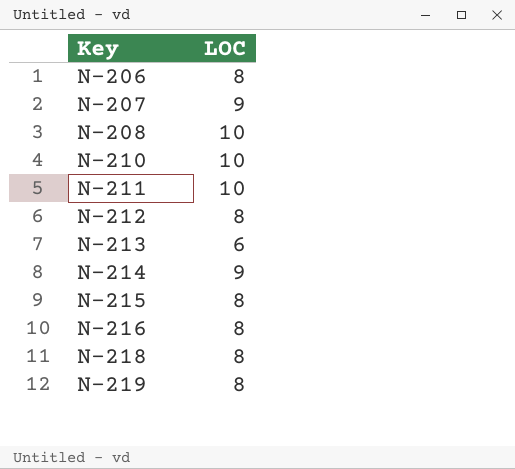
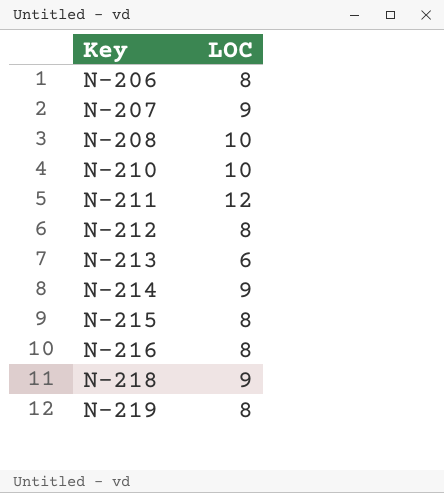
N-211 | LOC: 10 -> 12
N-218 | LOC: 8 -> 9

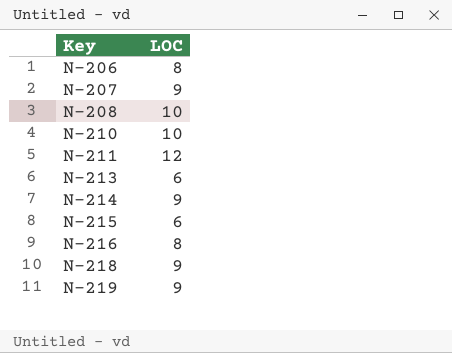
row N-212: 8 -> none
N-215 | LOC: 8 -> 6
N-219 | LOC: 8 -> 9

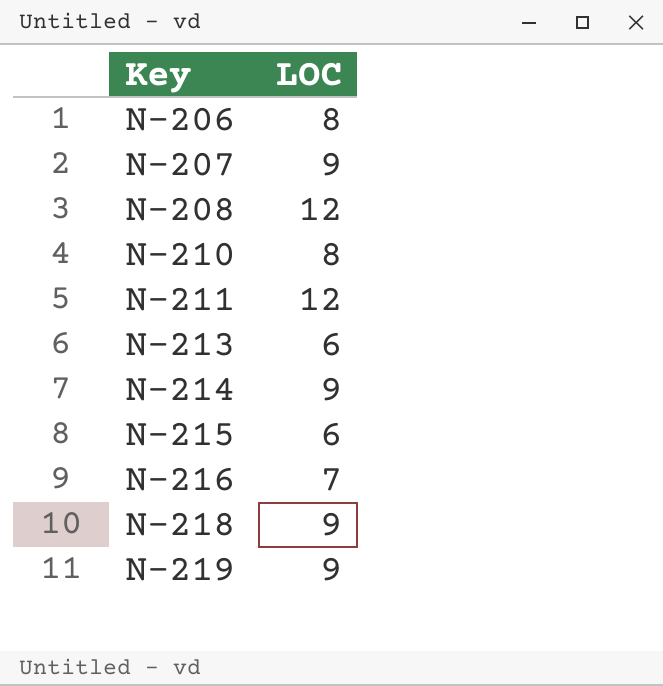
N-208 | LOC: 10 -> 12
N-210 | LOC: 10 -> 8
N-216 | LOC: 8 -> 7

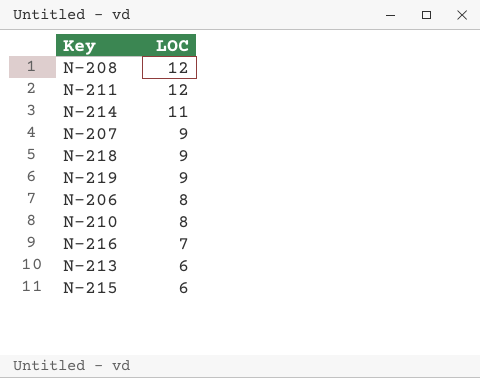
row order: Key ascending -> LOC descending
N-214 | LOC: 9 -> 11

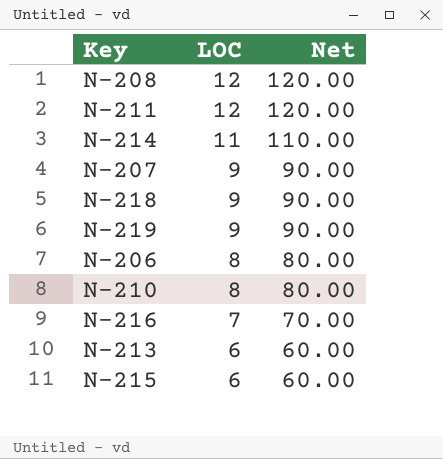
column Net | formula: none -> [LOC] * 10

